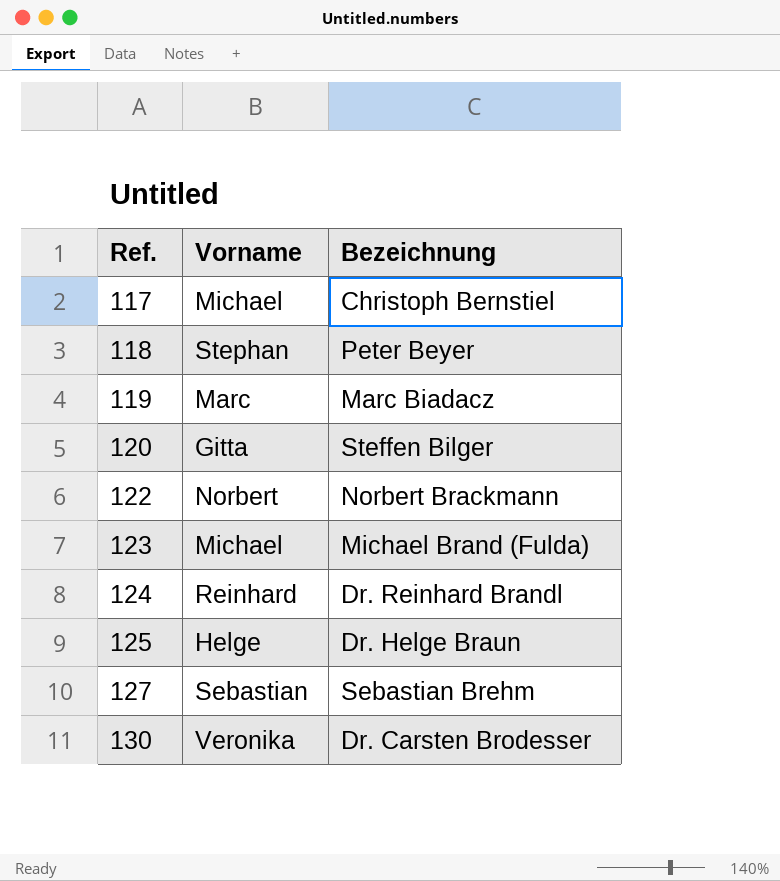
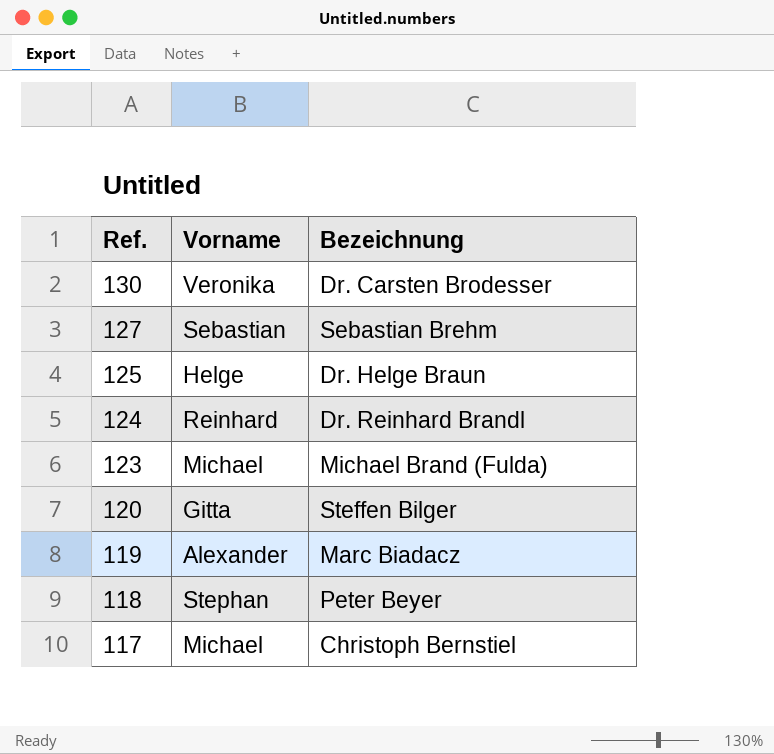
row order: Ref. ascending -> Ref. descending
row 122: Norbert | Norbert Brackmann -> none
119 | Vorname: Marc -> Alexander

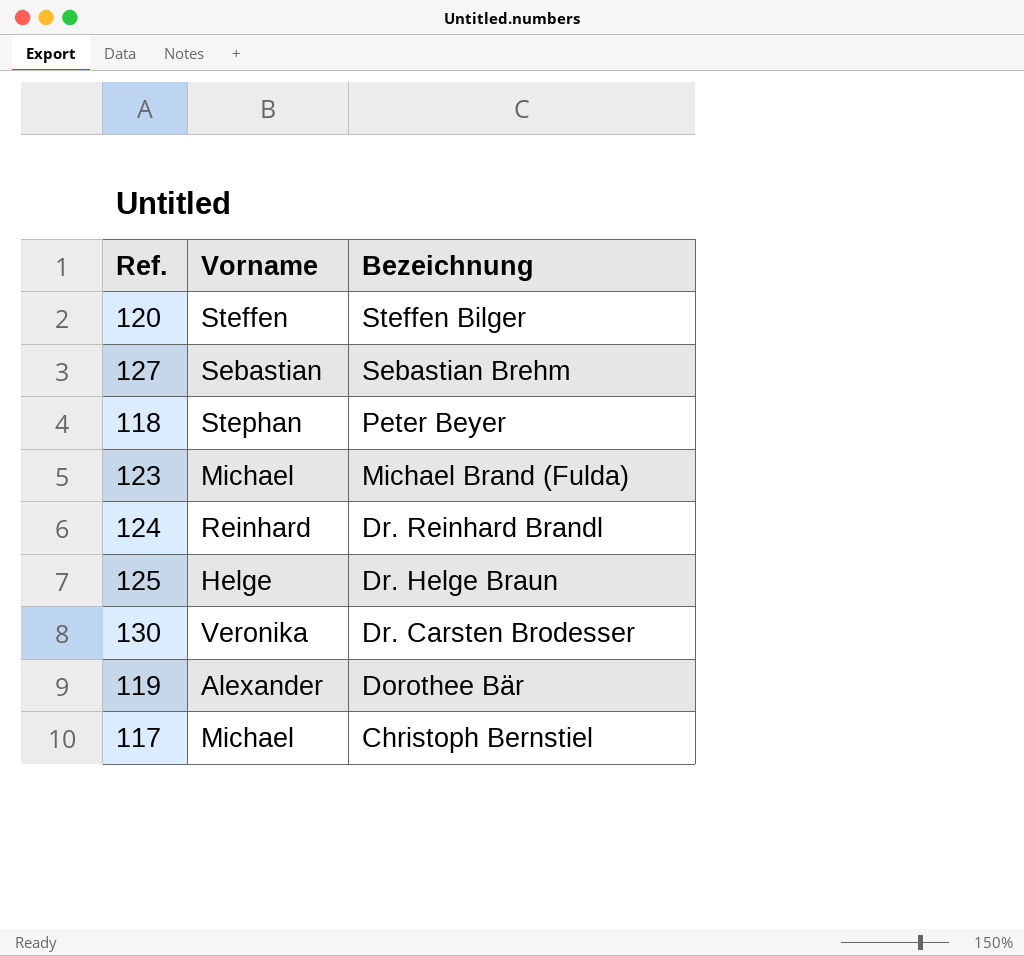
row order: Ref. descending -> Bezeichnung descending
120 | Vorname: Gitta -> Steffen
119 | Bezeichnung: Marc Biadacz -> Dorothee Bär

